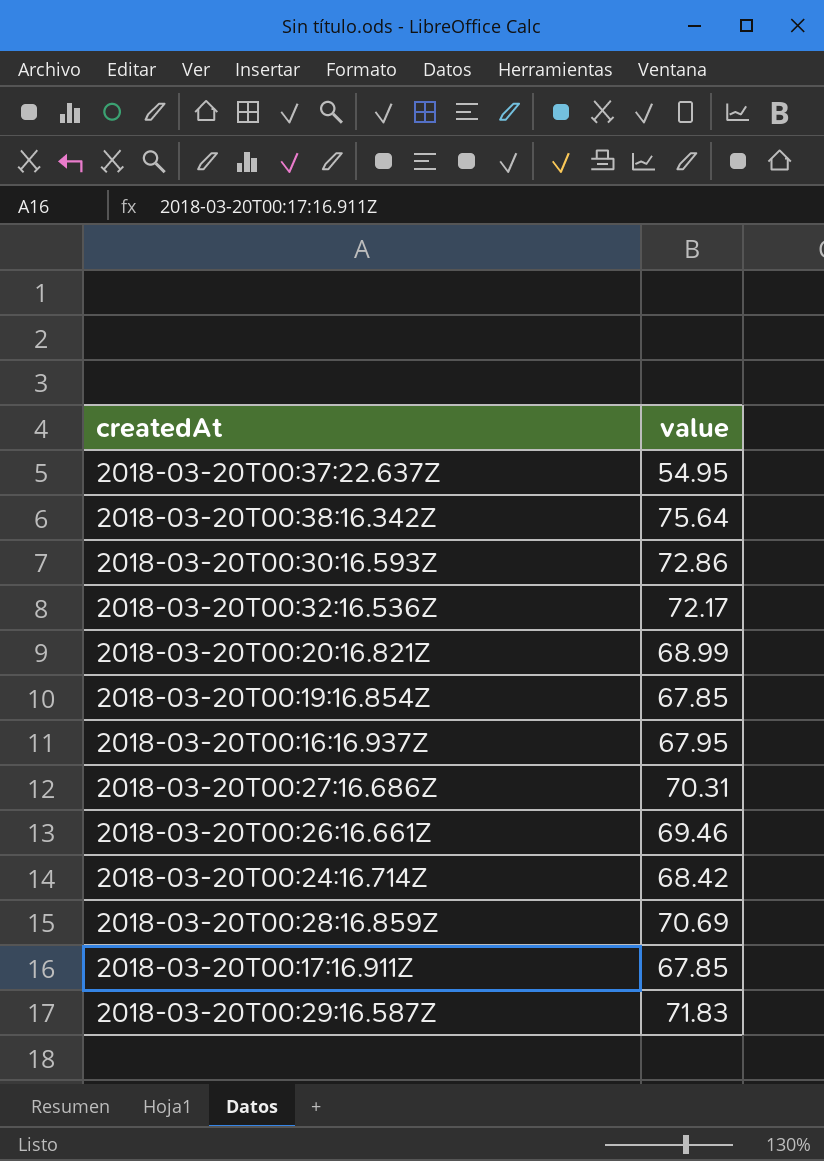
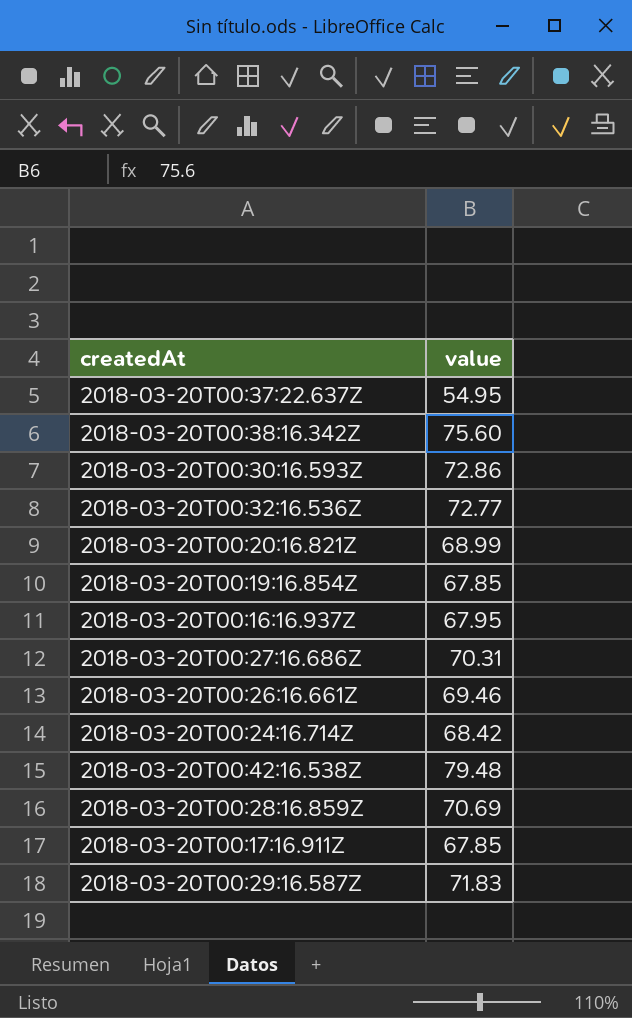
2018-03-20T00:38:16.342Z | value: 75.64 -> 75.60
2018-03-20T00:32:16.536Z | value: 72.17 -> 72.77
row 2018-03-20T00:42:16.538Z: none -> 79.48

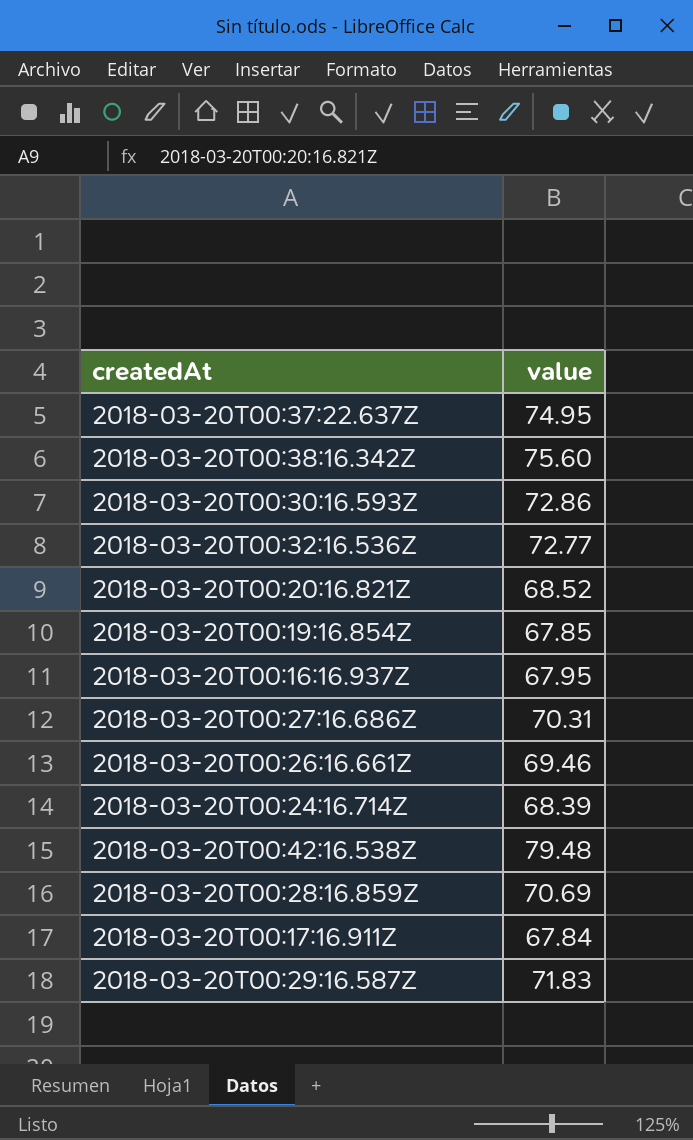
2018-03-20T00:37:22.637Z | value: 54.95 -> 74.95
2018-03-20T00:20:16.821Z | value: 68.99 -> 68.52
2018-03-20T00:24:16.714Z | value: 68.42 -> 68.39
2018-03-20T00:17:16.911Z | value: 67.85 -> 67.84

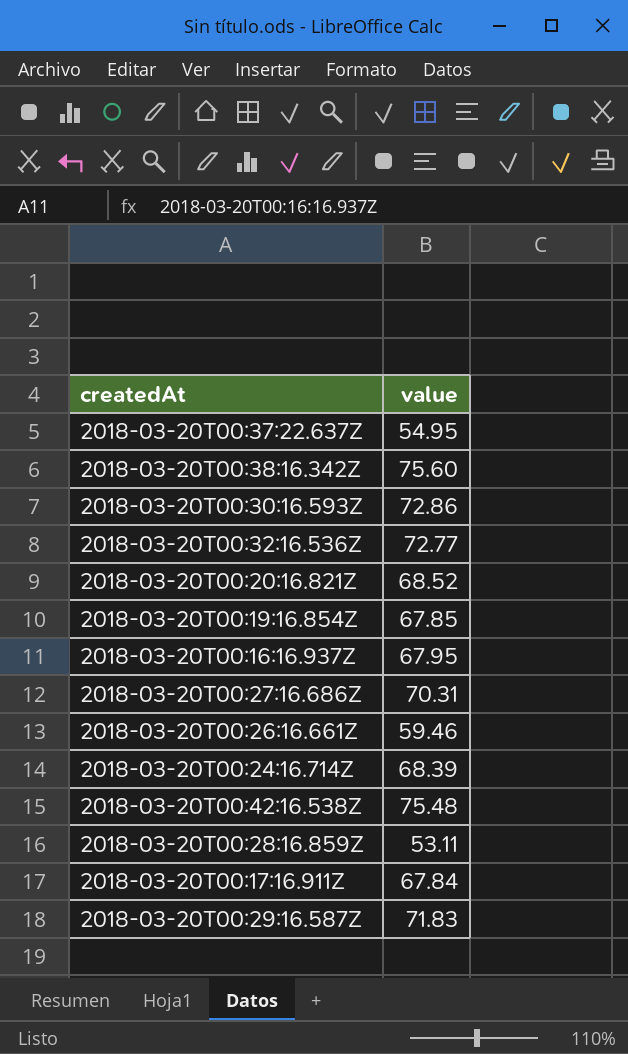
2018-03-20T00:37:22.637Z | value: 74.95 -> 54.95
2018-03-20T00:26:16.661Z | value: 69.46 -> 59.46
2018-03-20T00:42:16.538Z | value: 79.48 -> 75.48
2018-03-20T00:28:16.859Z | value: 70.69 -> 53.11

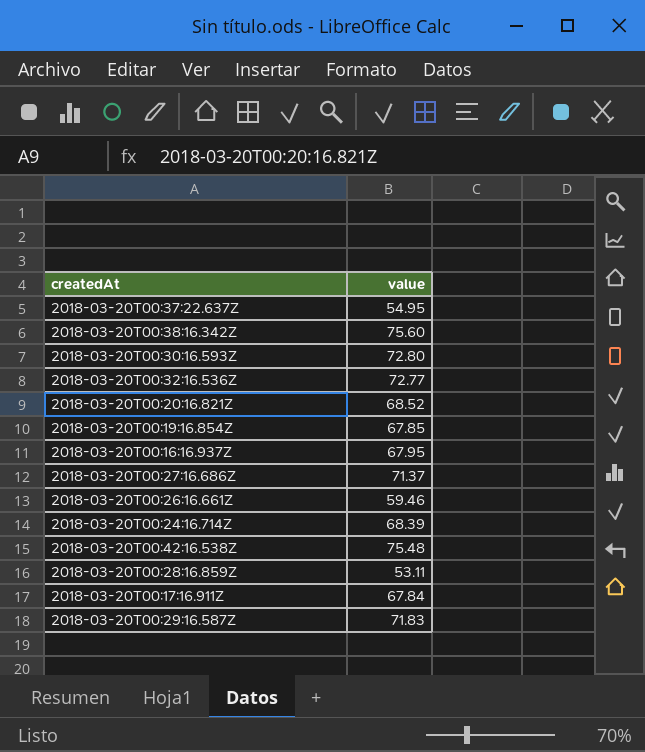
2018-03-20T00:30:16.593Z | value: 72.86 -> 72.80
2018-03-20T00:27:16.686Z | value: 70.31 -> 71.37

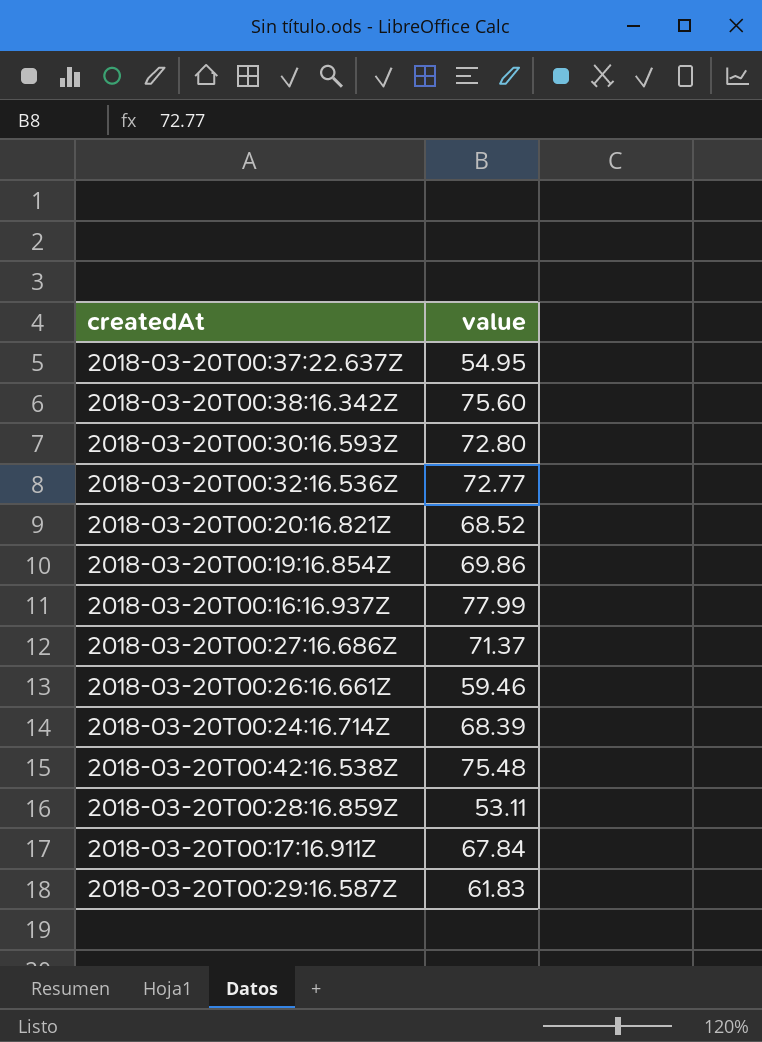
2018-03-20T00:19:16.854Z | value: 67.85 -> 69.86
2018-03-20T00:16:16.937Z | value: 67.95 -> 77.99
2018-03-20T00:29:16.587Z | value: 71.83 -> 61.83

